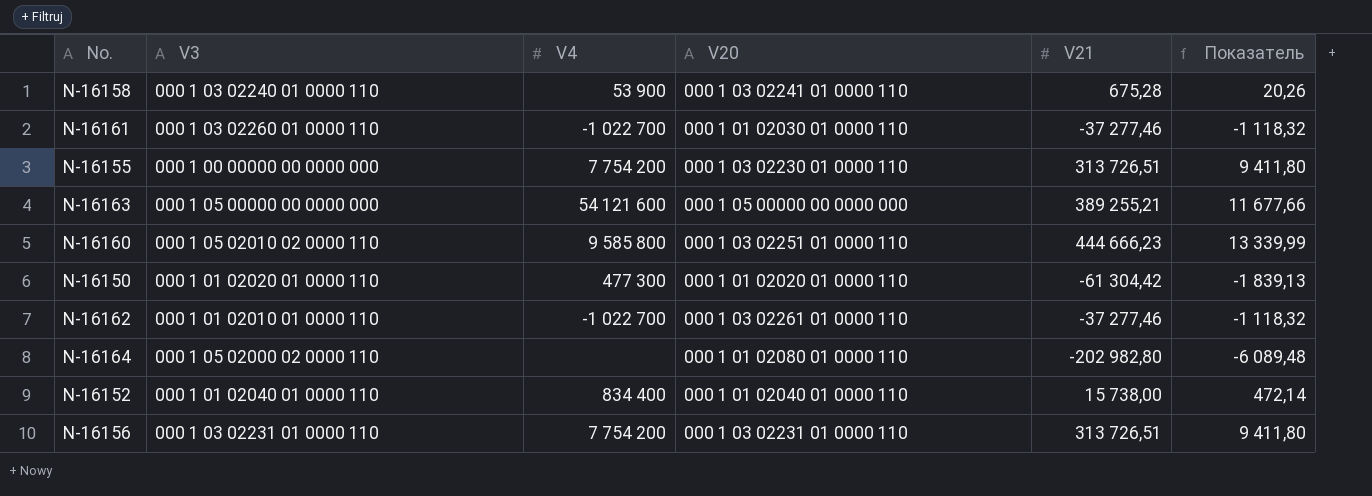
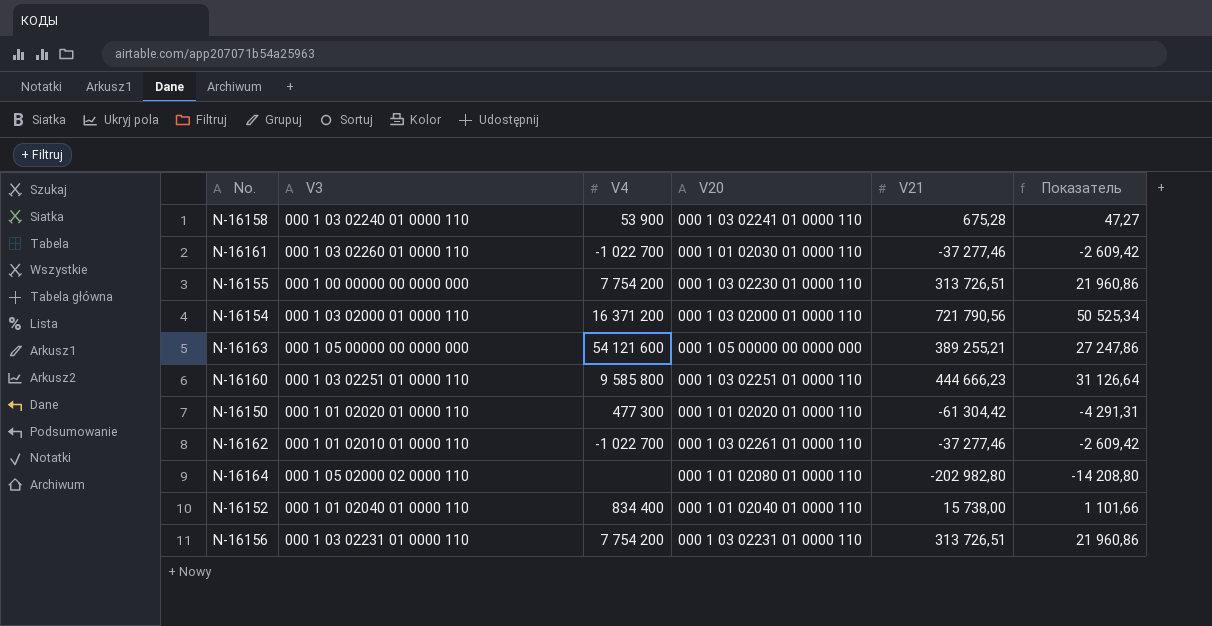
column Показатель | formula: [V21] * 0,03 -> [V21] * 0,07
row N-16154: none -> 000 1 03 02000 01 0000 110 | 16 371 200 | 000 1 03 02000 01 0000 110 | 721 790,56 | 50 525,34
N-16160 | V3: 000 1 05 02010 02 0000 110 -> 000 1 03 02251 01 0000 110

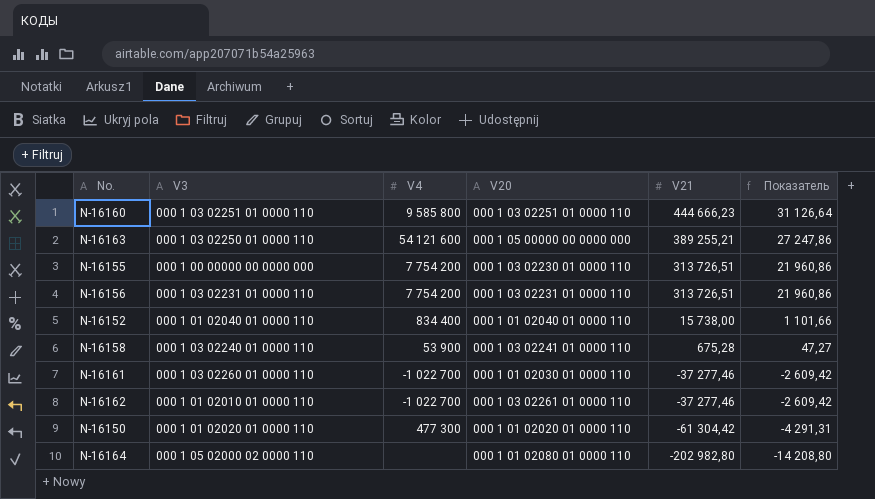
row order: none -> V21 descending
row N-16154: 000 1 03 02000 01 0000 110 | 16 371 200 | 000 1 03 02000 01 0000 110 | 721 790,56 | 50 525,34 -> none
N-16163 | V3: 000 1 05 00000 00 0000 000 -> 000 1 03 02250 01 0000 110

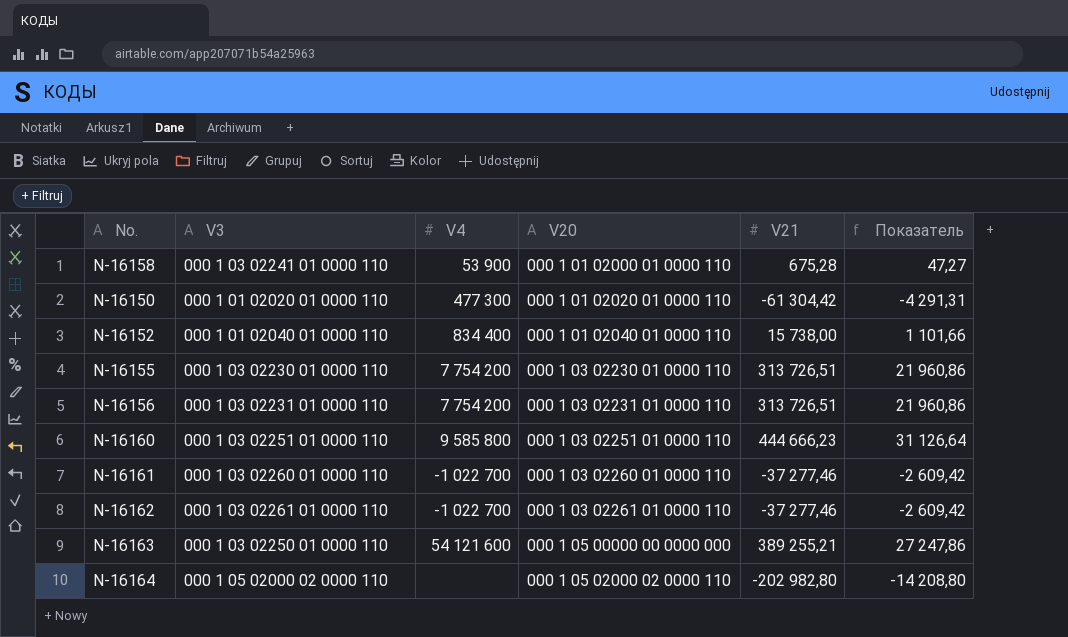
row order: V21 descending -> V20 ascending
N-16158 | V3: 000 1 03 02240 01 0000 110 -> 000 1 03 02241 01 0000 110
N-16158 | V20: 000 1 03 02241 01 0000 110 -> 000 1 01 02000 01 0000 110
N-16155 | V3: 000 1 00 00000 00 0000 000 -> 000 1 03 02230 01 0000 110
N-16161 | V20: 000 1 01 02030 01 0000 110 -> 000 1 03 02260 01 0000 110
N-16162 | V3: 000 1 01 02010 01 0000 110 -> 000 1 03 02261 01 0000 110
N-16164 | V20: 000 1 01 02080 01 0000 110 -> 000 1 05 02000 02 0000 110

